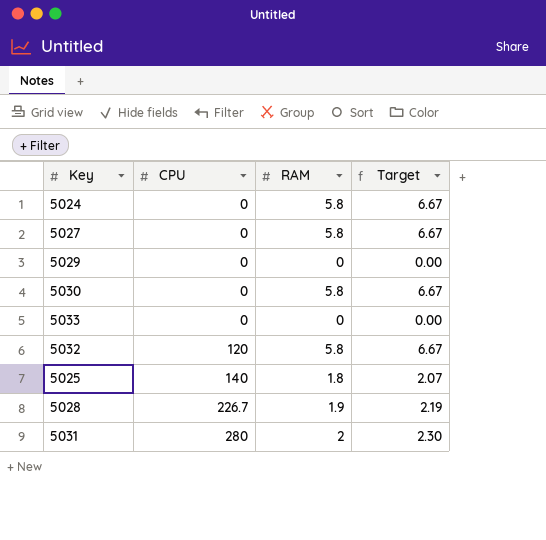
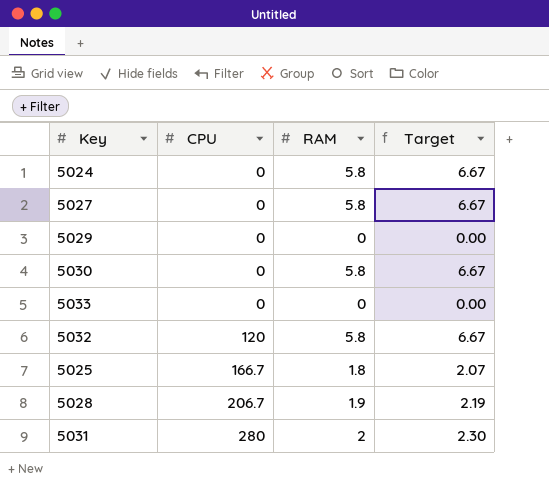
5025 | CPU: 140 -> 166.7
5028 | CPU: 226.7 -> 206.7

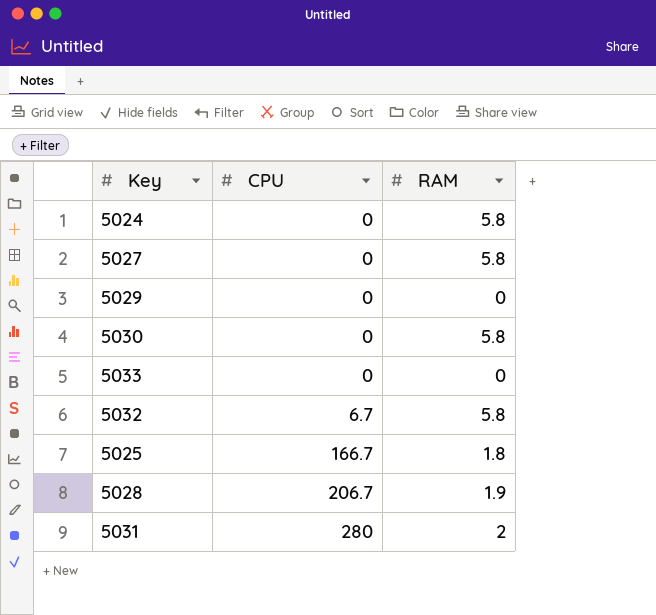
column Target | formula: [RAM] * 1.15 -> none
5032 | CPU: 120 -> 6.7

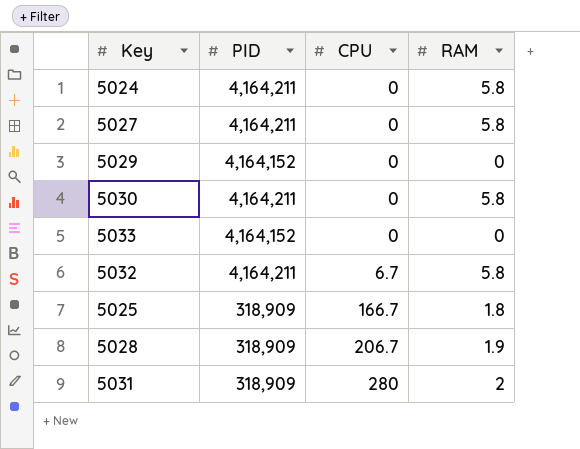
column PID | position: none -> 2

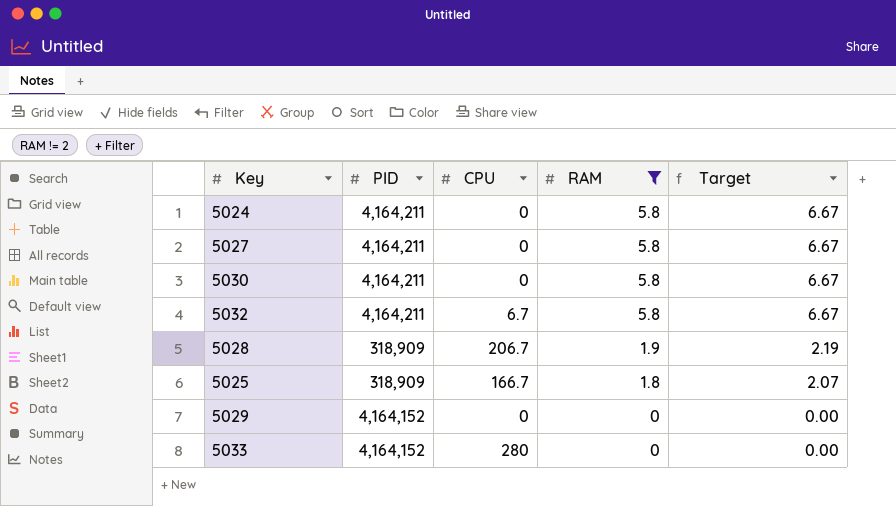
filter: none -> RAM != 2
row order: CPU ascending -> RAM descending
column Target | formula: none -> [RAM] * 1.15
5033 | CPU: 0 -> 280

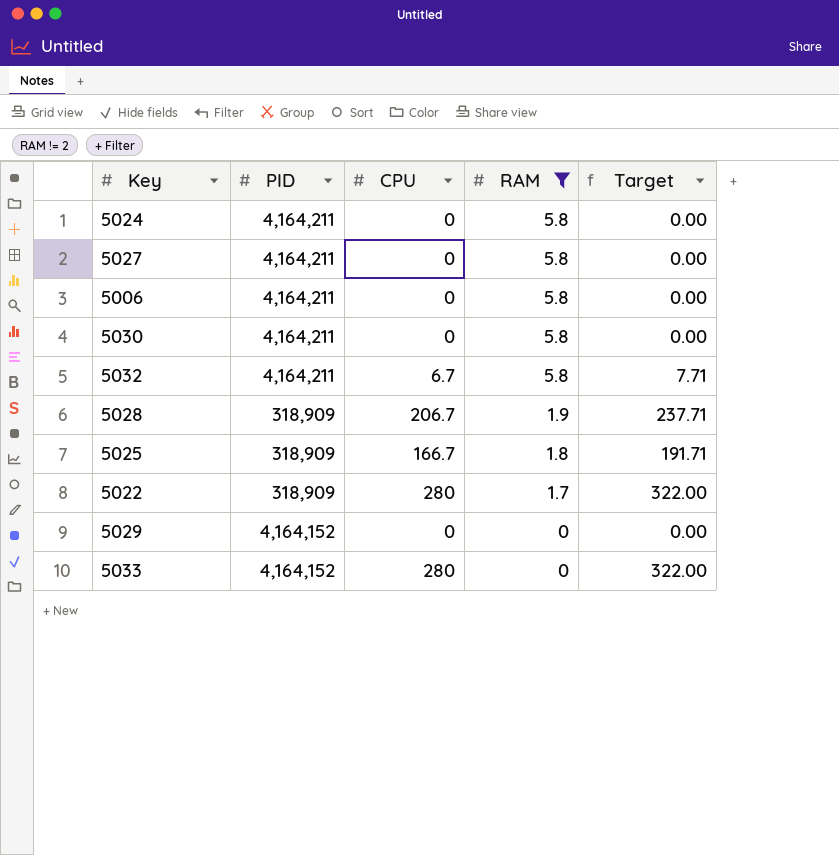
column Target | formula: [RAM] * 1.15 -> [CPU] * 1.15
row 5006: none -> 4,164,211 | 0 | 5.8 | 0.00
row 5022: none -> 318,909 | 280 | 1.7 | 322.00

